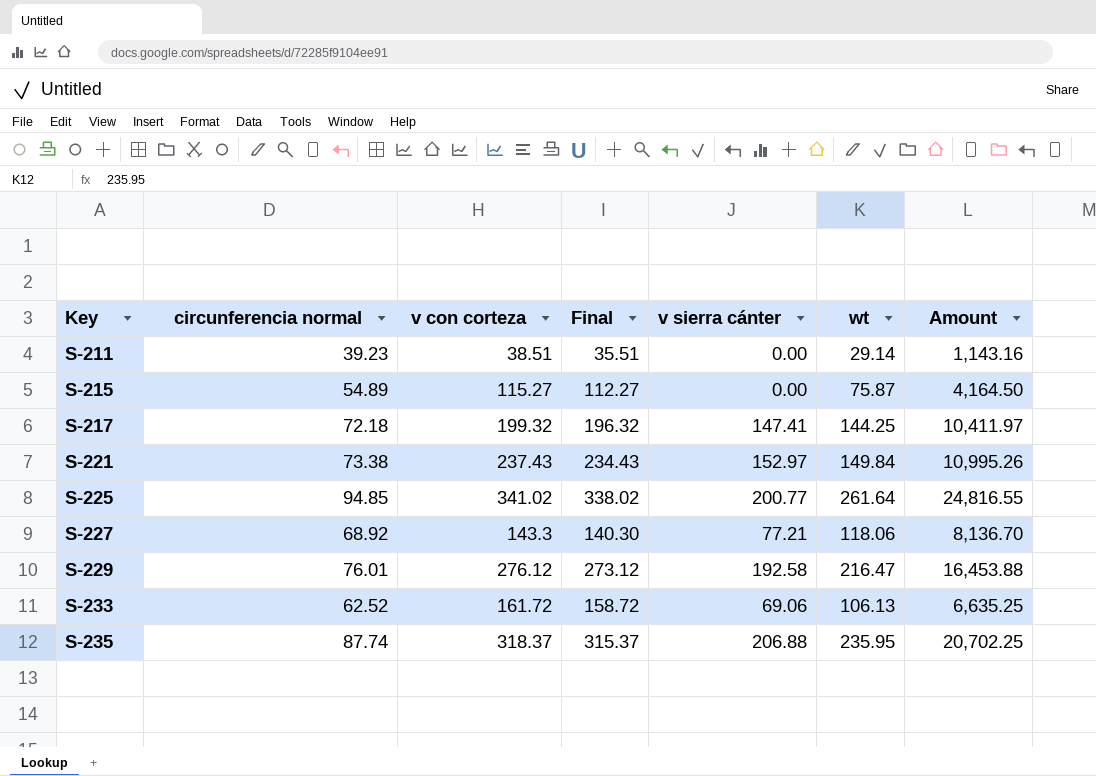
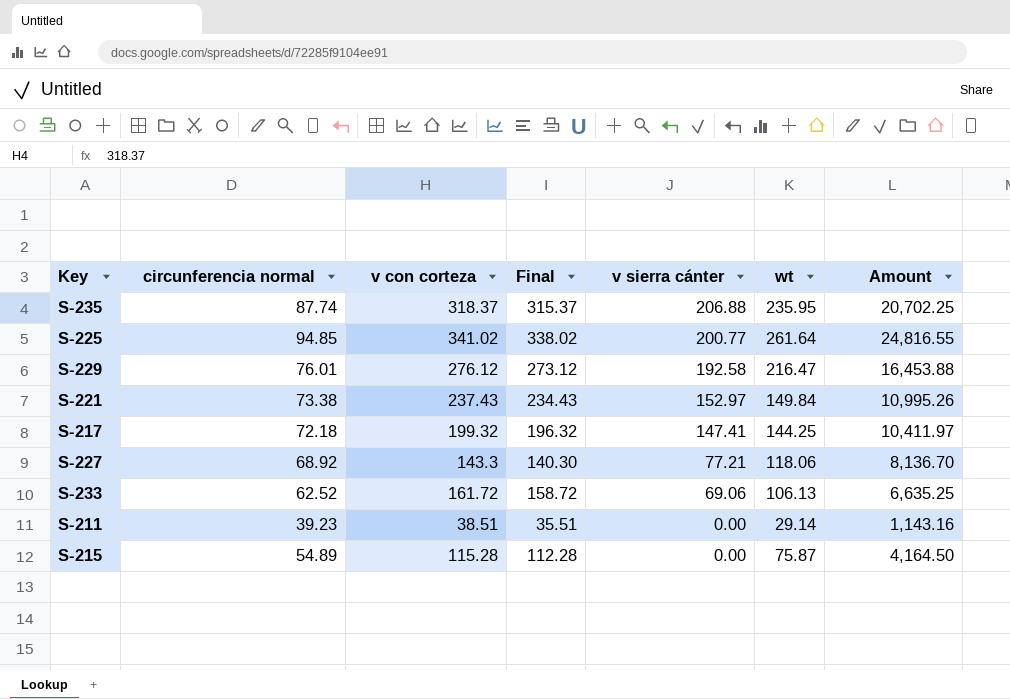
row order: Key ascending -> v sierra cánter descending
S-215 | v con corteza: 115.27 -> 115.28
S-215 | Final: 112.27 -> 112.28

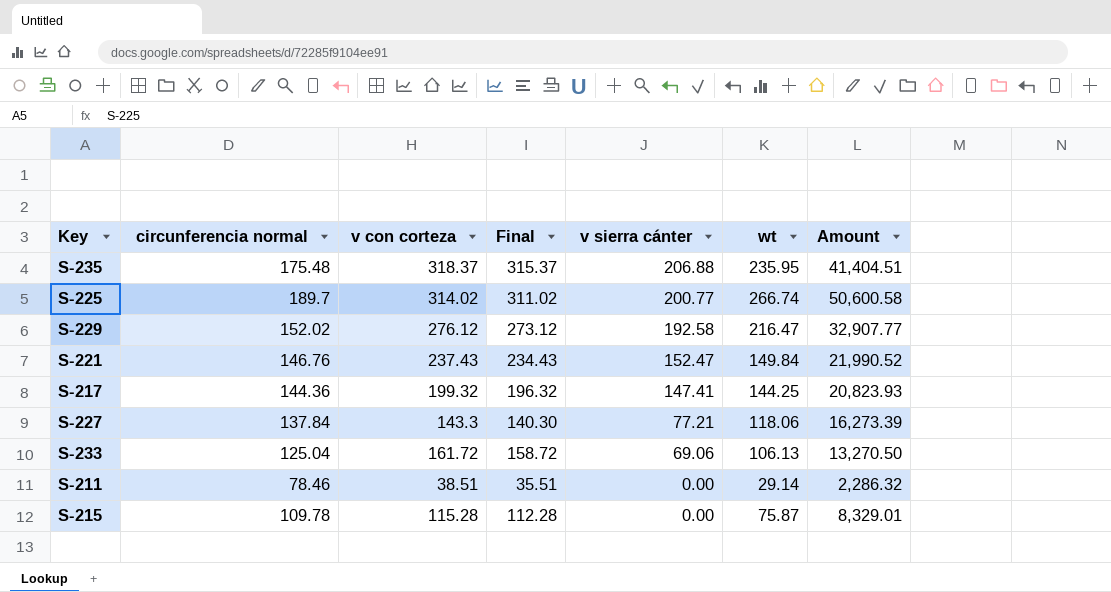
S-235 | circunferencia normal: 87.74 -> 175.48
S-235 | Amount: 20,702.25 -> 41,404.51
S-225 | circunferencia normal: 94.85 -> 189.7
S-225 | v con corteza: 341.02 -> 314.02
S-225 | Final: 338.02 -> 311.02
S-225 | wt: 261.64 -> 266.74
S-225 | Amount: 24,816.55 -> 50,600.58
S-229 | circunferencia normal: 76.01 -> 152.02
S-229 | Amount: 16,453.88 -> 32,907.77
S-221 | circunferencia normal: 73.38 -> 146.76
S-221 | v sierra cánter: 152.97 -> 152.47
S-221 | Amount: 10,995.26 -> 21,990.52
S-217 | circunferencia normal: 72.18 -> 144.36
S-217 | Amount: 10,411.97 -> 20,823.93
S-227 | circunferencia normal: 68.92 -> 137.84
S-227 | Amount: 8,136.70 -> 16,273.39
S-233 | circunferencia normal: 62.52 -> 125.04
S-233 | Amount: 6,635.25 -> 13,270.50
S-211 | circunferencia normal: 39.23 -> 78.46
S-211 | Amount: 1,143.16 -> 2,286.32
S-215 | circunferencia normal: 54.89 -> 109.78
S-215 | Amount: 4,164.50 -> 8,329.01

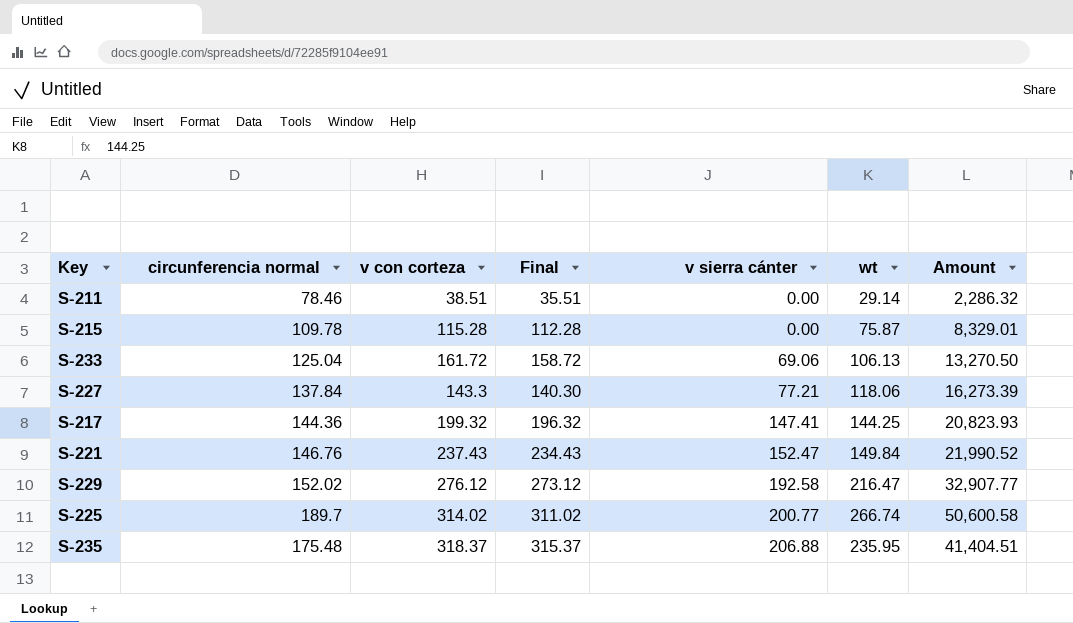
row order: v sierra cánter descending -> v sierra cánter ascending

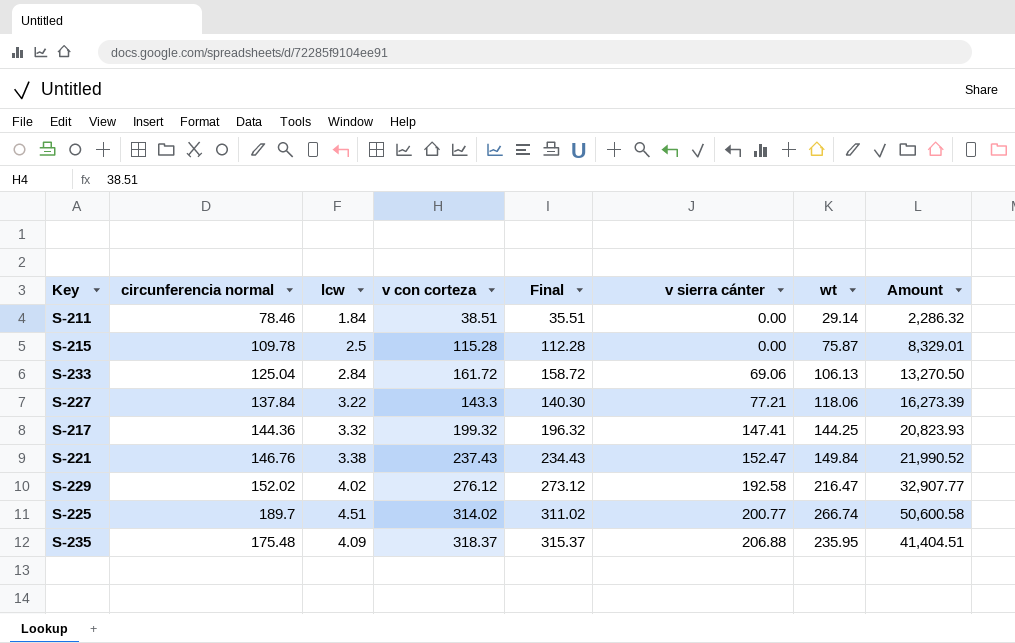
column lcw | position: none -> 3

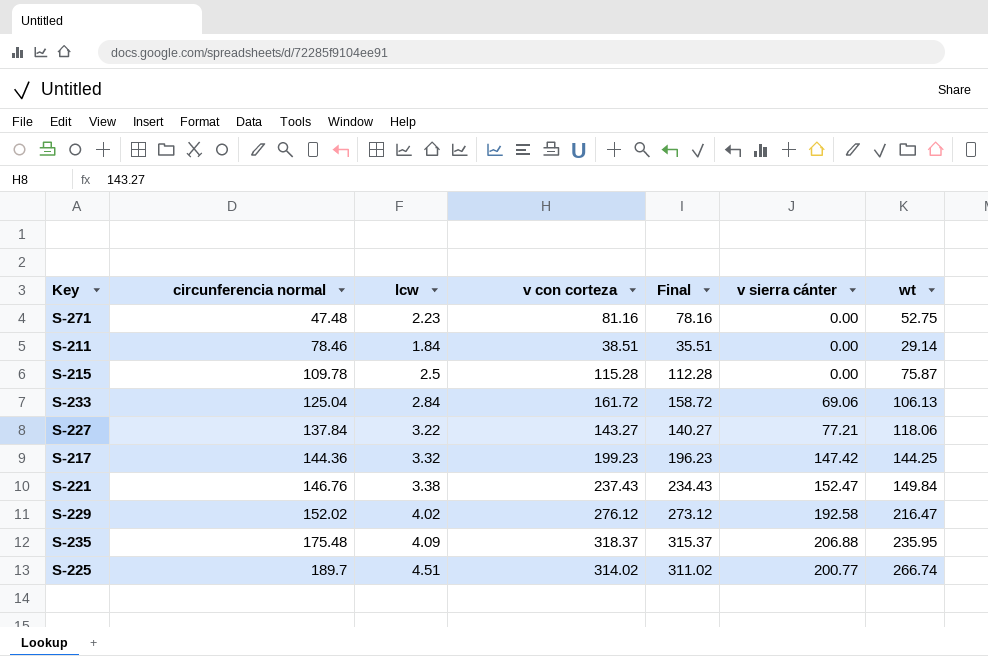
row order: v sierra cánter ascending -> circunferencia normal ascending
column Amount | formula: [circunferencia normal] * [wt] -> none
row S-271: none -> 47.48 | 2.23 | 81.16 | 78.16 | 0.00 | 52.75
S-227 | v con corteza: 143.3 -> 143.27
S-227 | Final: 140.30 -> 140.27
S-217 | v con corteza: 199.32 -> 199.23
S-217 | Final: 196.32 -> 196.23
S-217 | v sierra cánter: 147.41 -> 147.42

